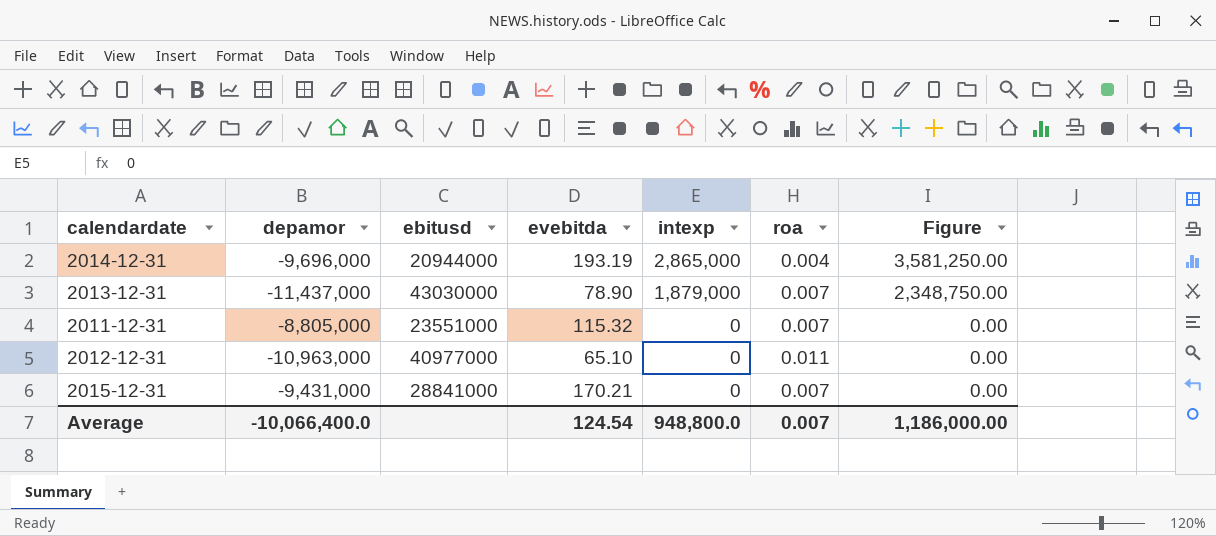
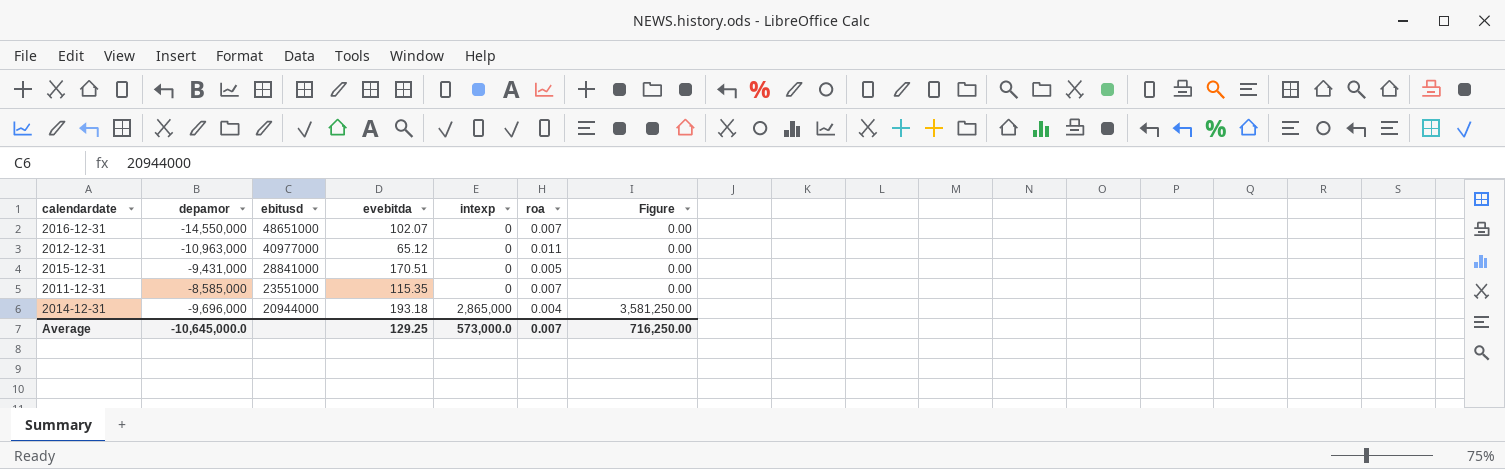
row order: intexp descending -> ebitusd descending
row 2013-12-31: -11,437,000 | 43030000 | 78.90 | 1,879,000 | 0.007 | 2,348,750.00 -> none
row 2016-12-31: none -> -14,550,000 | 48651000 | 102.07 | 0 | 0.007 | 0.00
2012-12-31 | evebitda: 65.10 -> 65.12
2015-12-31 | evebitda: 170.21 -> 170.51
2015-12-31 | roa: 0.007 -> 0.005
2011-12-31 | depamor: -8,805,000 -> -8,585,000
2011-12-31 | evebitda: 115.32 -> 115.35
2014-12-31 | evebitda: 193.19 -> 193.18
Average | depamor: -10,066,400.0 -> -10,645,000.0
Average | evebitda: 124.54 -> 129.25
Average | intexp: 948,800.0 -> 573,000.0
Average | Figure: 1,186,000.00 -> 716,250.00

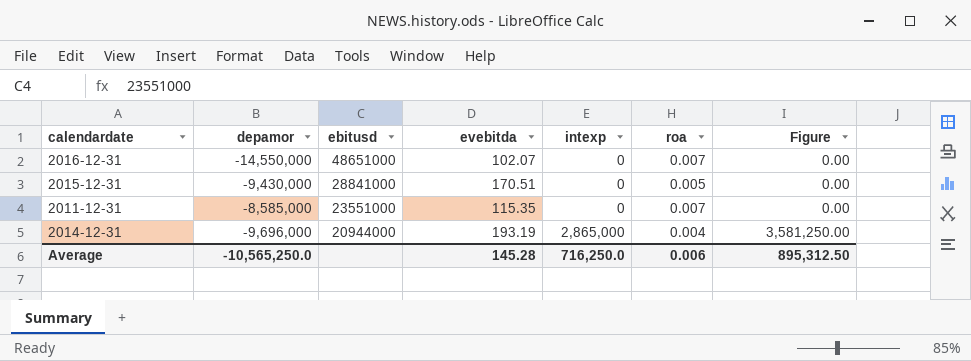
row 2012-12-31: -10,963,000 | 40977000 | 65.12 | 0 | 0.011 | 0.00 -> none
2015-12-31 | depamor: -9,431,000 -> -9,430,000
2014-12-31 | evebitda: 193.18 -> 193.19
Average | depamor: -10,645,000.0 -> -10,565,250.0
Average | evebitda: 129.25 -> 145.28
Average | intexp: 573,000.0 -> 716,250.0
Average | roa: 0.007 -> 0.006
Average | Figure: 716,250.00 -> 895,312.50

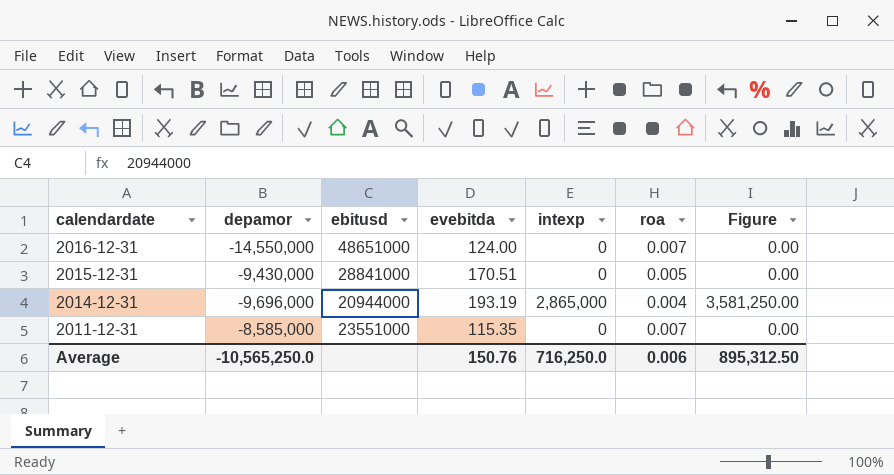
row order: ebitusd descending -> calendardate descending
2016-12-31 | evebitda: 102.07 -> 124.00
Average | evebitda: 145.28 -> 150.76

